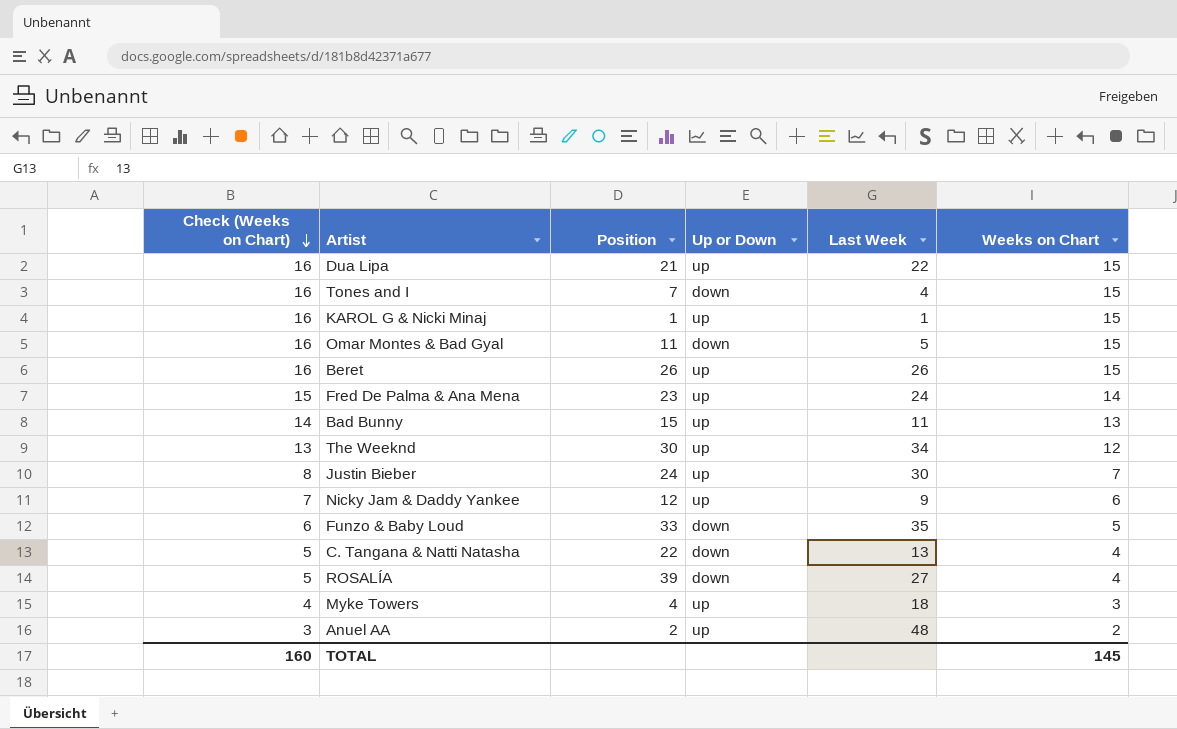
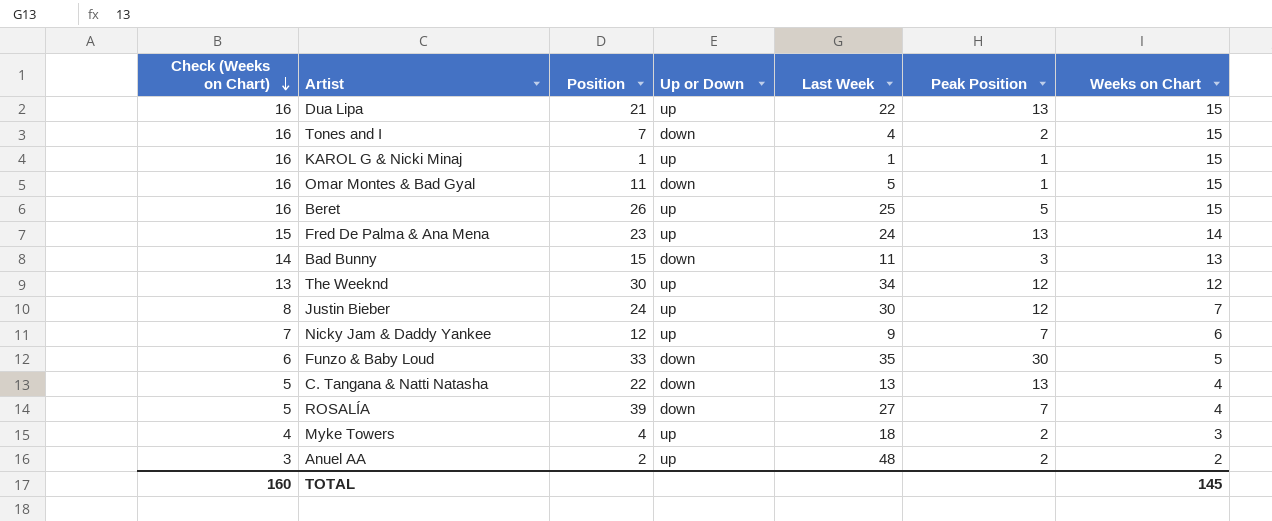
column Peak Position | position: none -> 6
Beret | Last Week: 26 -> 25
Bad Bunny | Up or Down: up -> down

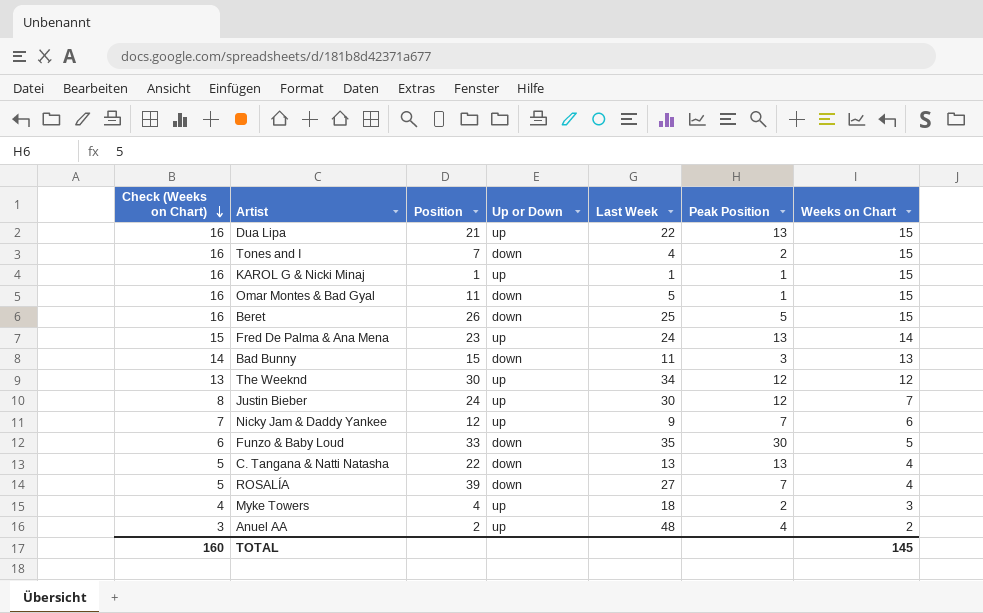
Beret | Up or Down: up -> down
Anuel AA | Peak Position: 2 -> 4

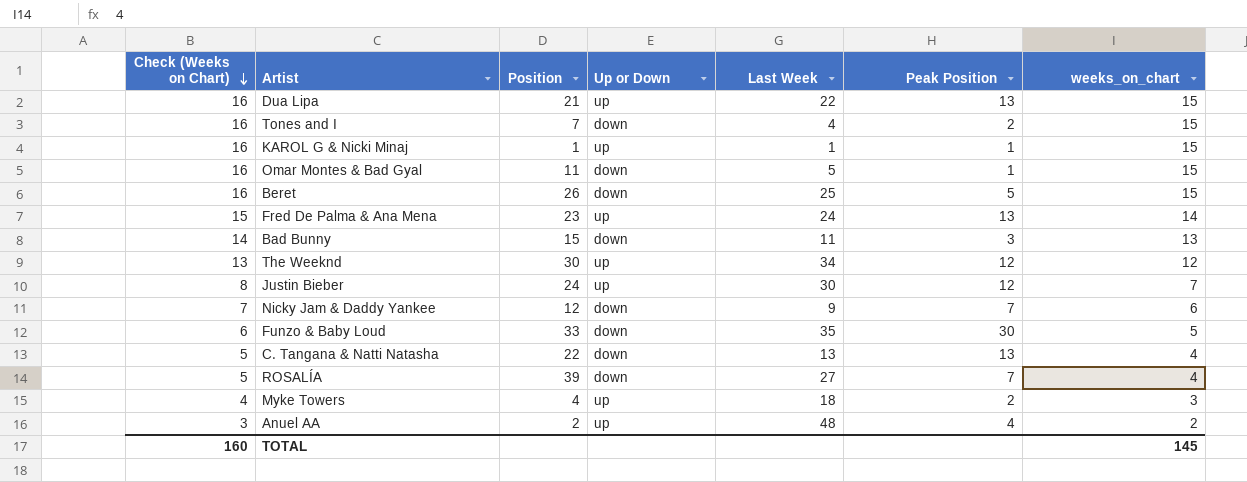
column name: Weeks on Chart -> weeks_on_chart
Nicky Jam & Daddy Yankee | Up or Down: up -> down

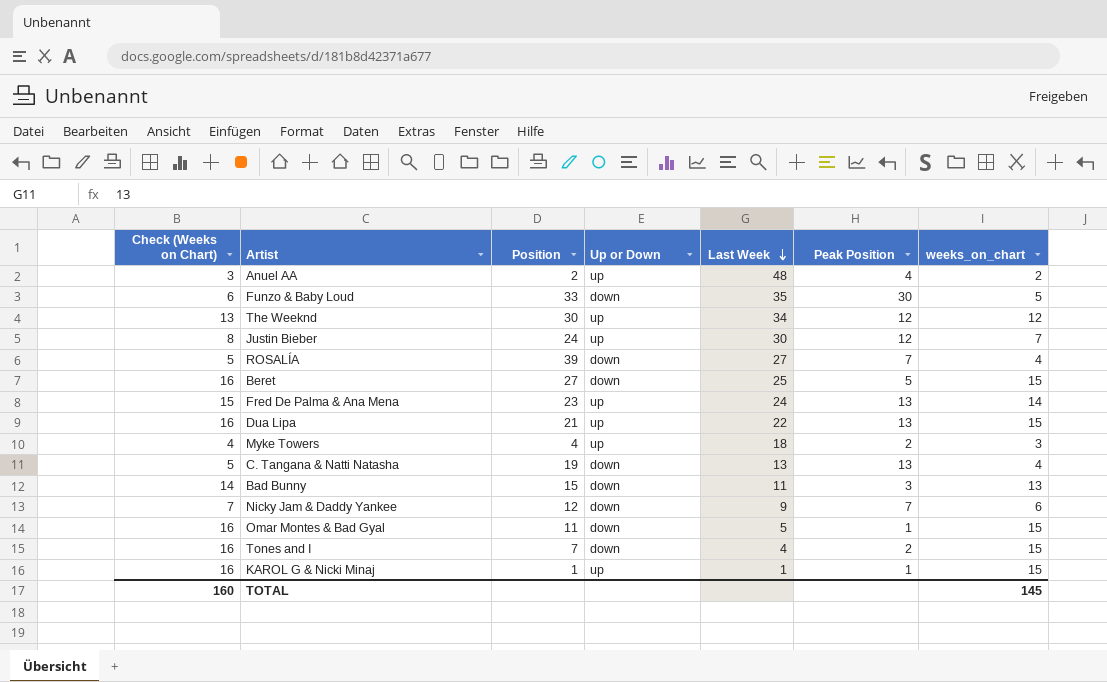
row order: Check (Weeks on Chart) descending -> Last Week descending
Beret | Position: 26 -> 27
C. Tangana & Natti Natasha | Position: 22 -> 19

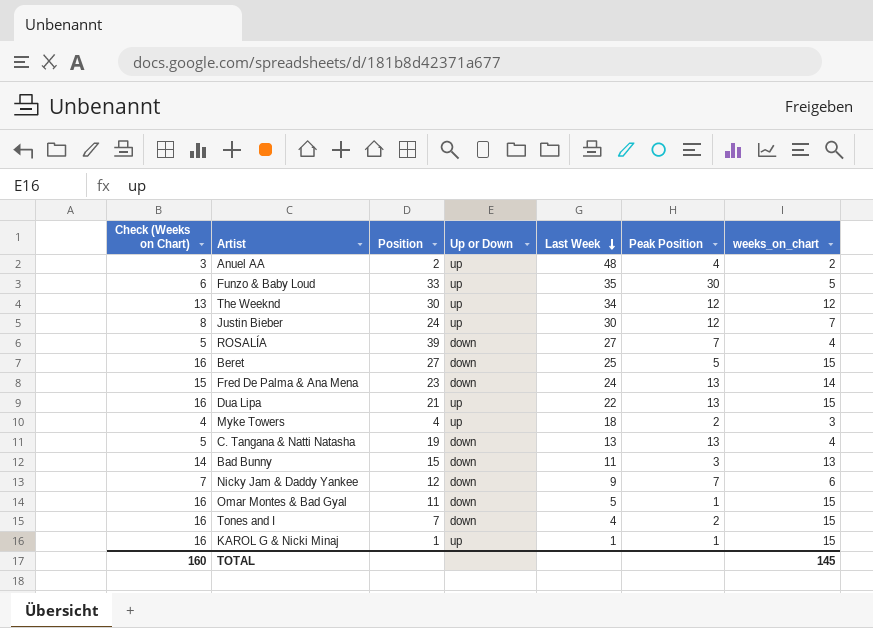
Funzo & Baby Loud | Up or Down: down -> up
Fred De Palma & Ana Mena | Up or Down: up -> down

